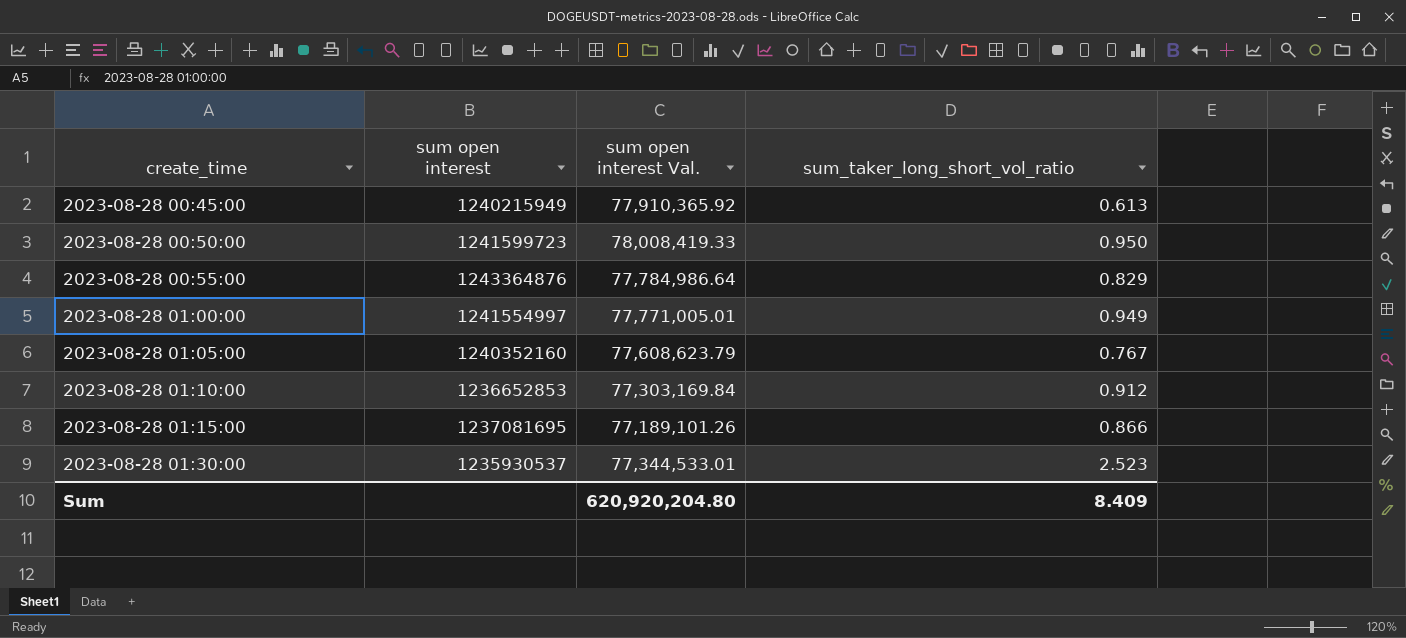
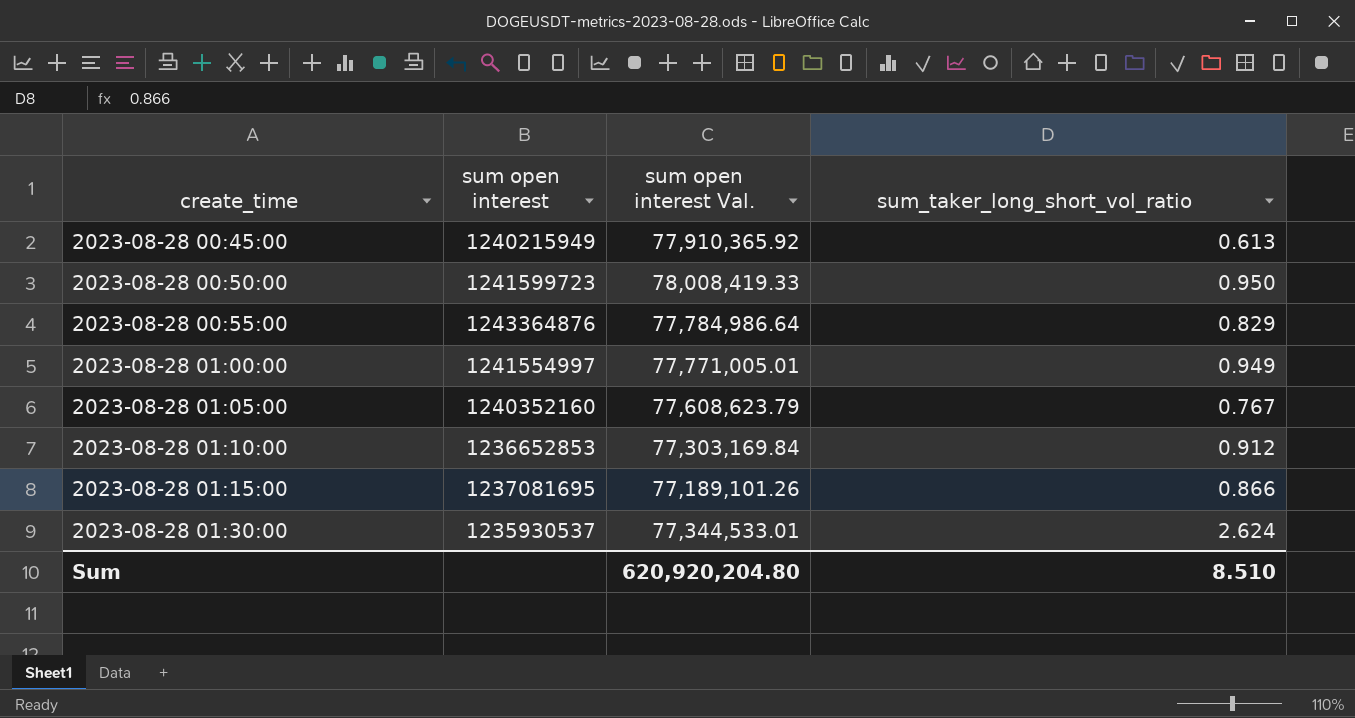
2023-08-28 01:30:00 | sum_taker_long_short_vol_ratio: 2.523 -> 2.624
Sum | sum_taker_long_short_vol_ratio: 8.409 -> 8.510

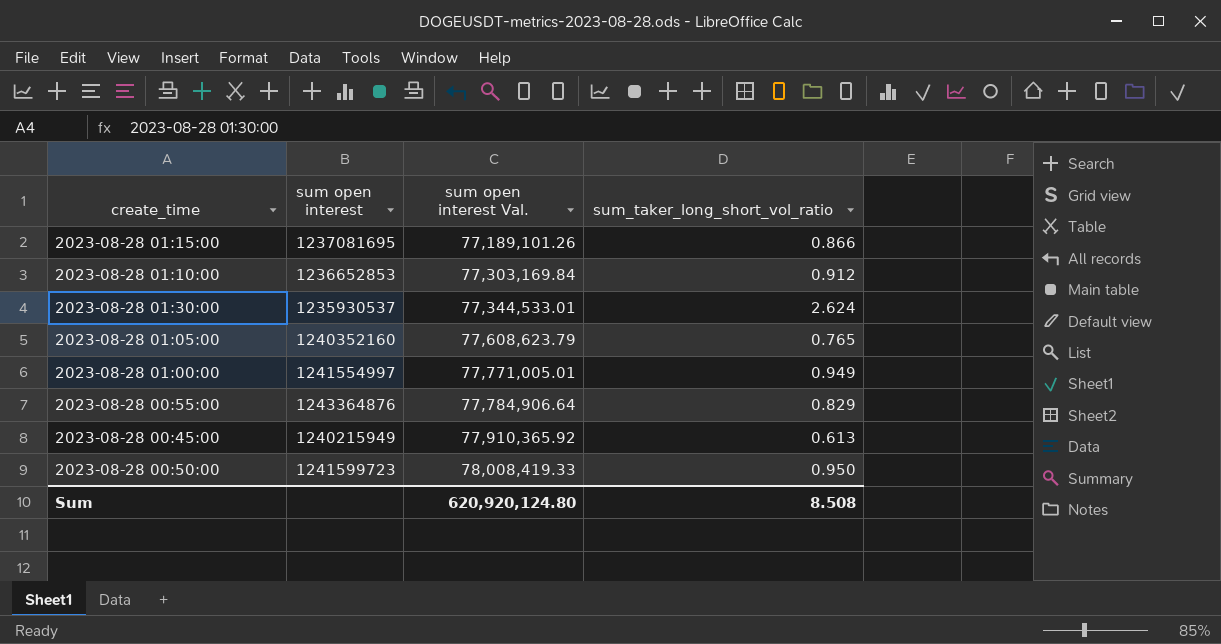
row order: create_time ascending -> sum open interest Val. ascending
2023-08-28 01:05:00 | sum_taker_long_short_vol_ratio: 0.767 -> 0.765
2023-08-28 00:55:00 | sum open interest Val.: 77,784,986.64 -> 77,784,906.64
Sum | sum open interest Val.: 620,920,204.80 -> 620,920,124.80
Sum | sum_taker_long_short_vol_ratio: 8.510 -> 8.508

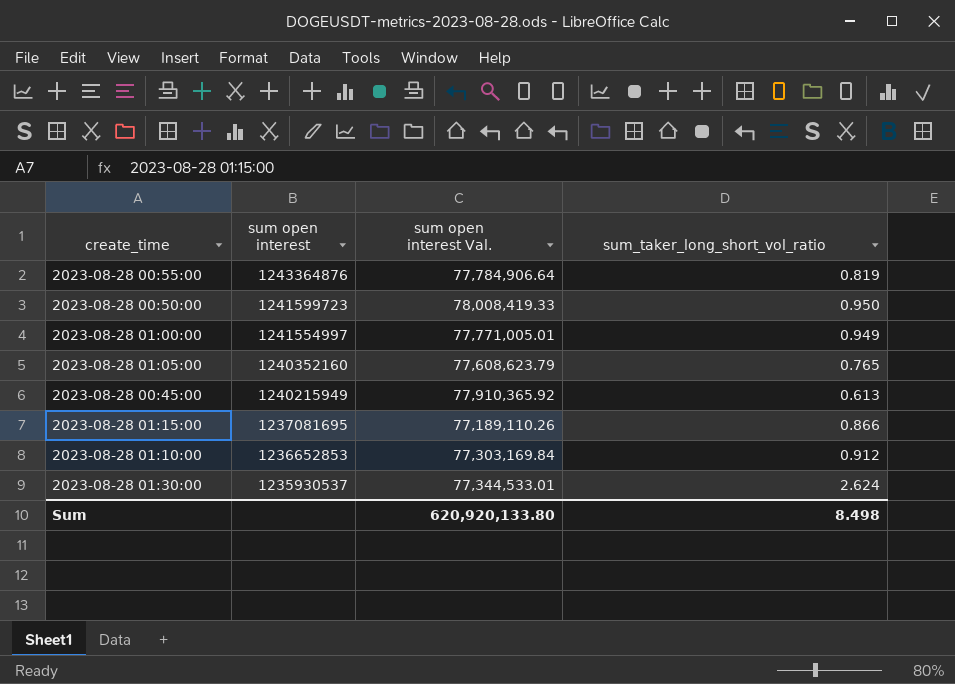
row order: sum open interest Val. ascending -> sum open interest descending
2023-08-28 00:55:00 | sum_taker_long_short_vol_ratio: 0.829 -> 0.819
2023-08-28 01:15:00 | sum open interest Val.: 77,189,101.26 -> 77,189,110.26
Sum | sum open interest Val.: 620,920,124.80 -> 620,920,133.80
Sum | sum_taker_long_short_vol_ratio: 8.508 -> 8.498

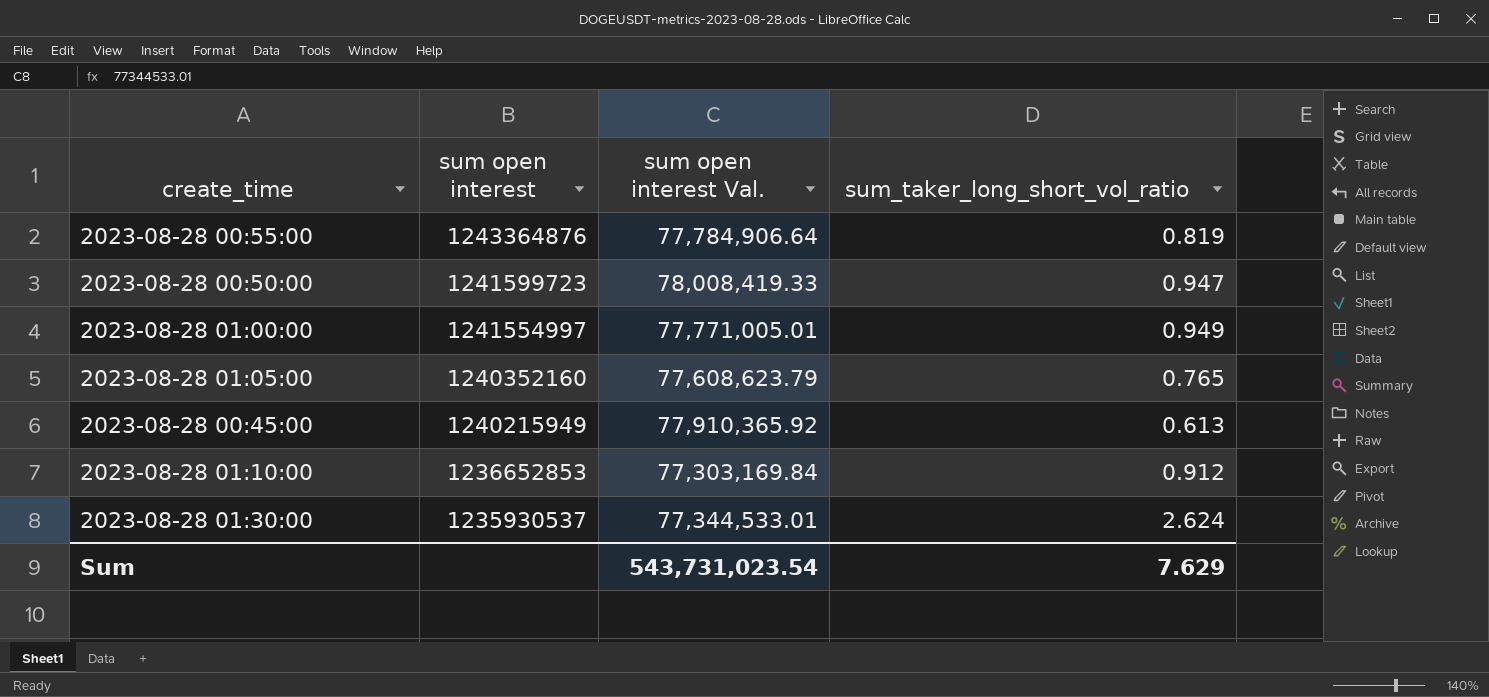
row 2023-08-28 01:15:00: 1237081695 | 77,189,110.26 | 0.866 -> none
2023-08-28 00:50:00 | sum_taker_long_short_vol_ratio: 0.950 -> 0.947
Sum | sum open interest Val.: 620,920,133.80 -> 543,731,023.54
Sum | sum_taker_long_short_vol_ratio: 8.498 -> 7.629

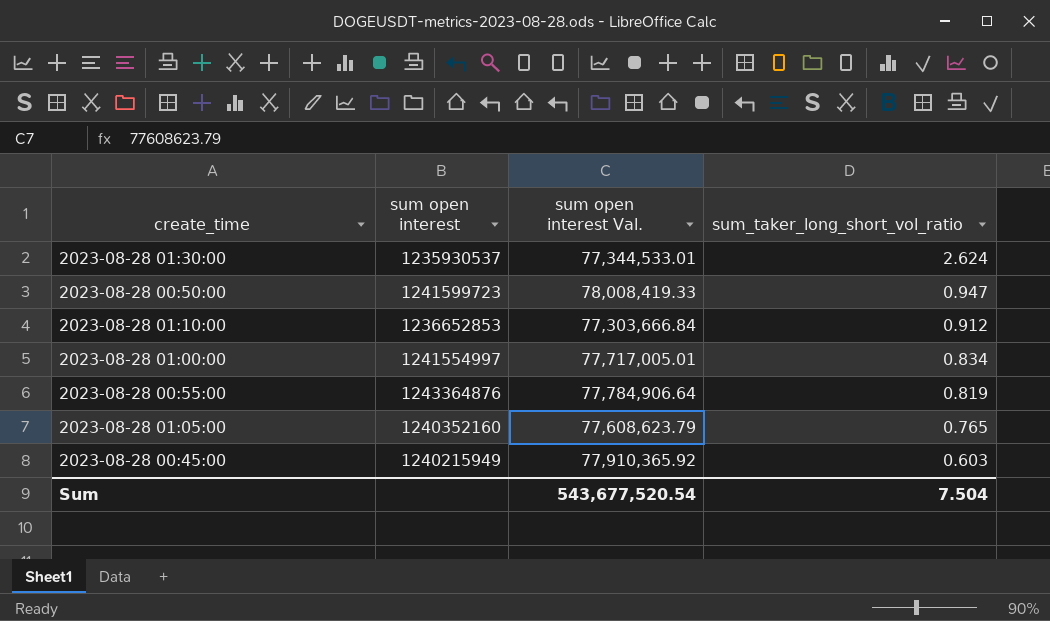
row order: sum open interest descending -> sum_taker_long_short_vol_ratio descending
2023-08-28 01:10:00 | sum open interest Val.: 77,303,169.84 -> 77,303,666.84
2023-08-28 01:00:00 | sum open interest Val.: 77,771,005.01 -> 77,717,005.01
2023-08-28 01:00:00 | sum_taker_long_short_vol_ratio: 0.949 -> 0.834
2023-08-28 00:45:00 | sum_taker_long_short_vol_ratio: 0.613 -> 0.603
Sum | sum open interest Val.: 543,731,023.54 -> 543,677,520.54
Sum | sum_taker_long_short_vol_ratio: 7.629 -> 7.504

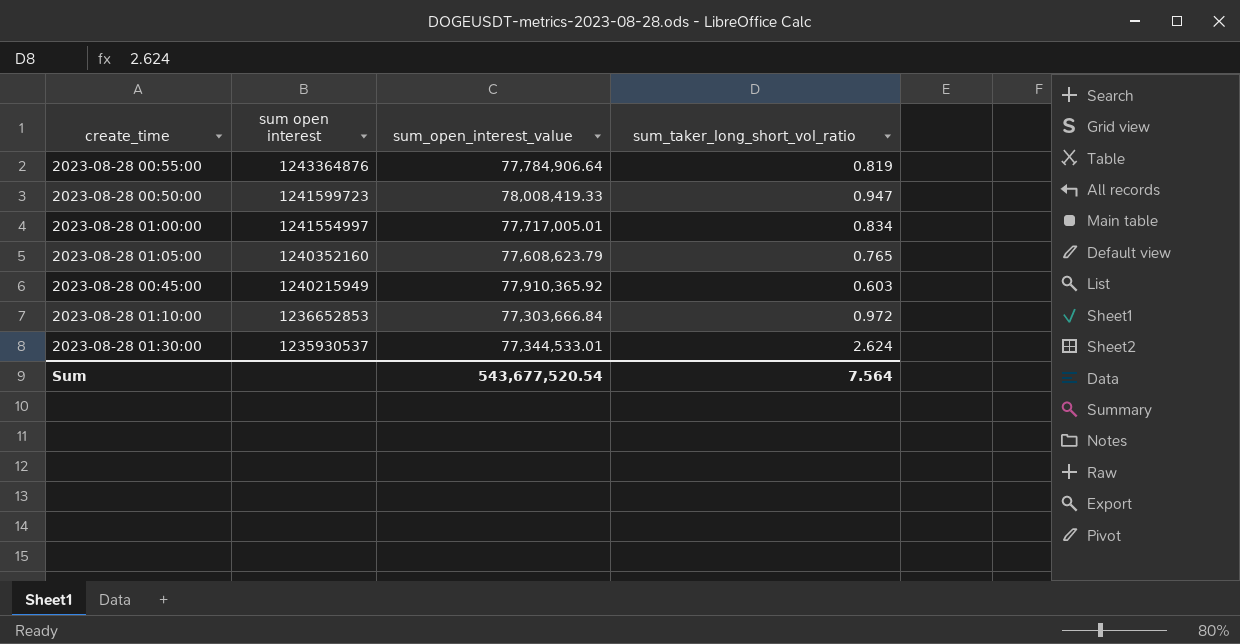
row order: sum_taker_long_short_vol_ratio descending -> sum open interest descending
column name: sum open interest Val. -> sum_open_interest_value
2023-08-28 01:10:00 | sum_taker_long_short_vol_ratio: 0.912 -> 0.972
Sum | sum_taker_long_short_vol_ratio: 7.504 -> 7.564

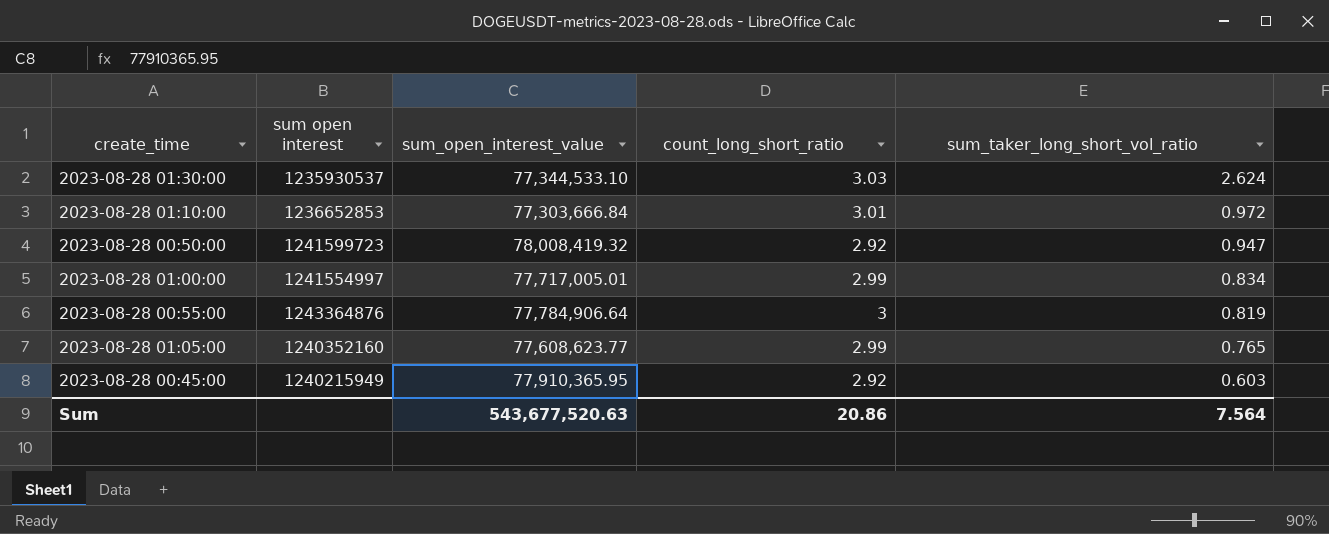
row order: sum open interest descending -> sum_taker_long_short_vol_ratio descending
column count_long_short_ratio | position: none -> 4
2023-08-28 01:30:00 | sum_open_interest_value: 77,344,533.01 -> 77,344,533.10
2023-08-28 00:50:00 | sum_open_interest_value: 78,008,419.33 -> 78,008,419.32
2023-08-28 01:05:00 | sum_open_interest_value: 77,608,623.79 -> 77,608,623.77
2023-08-28 00:45:00 | sum_open_interest_value: 77,910,365.92 -> 77,910,365.95
Sum | sum_open_interest_value: 543,677,520.54 -> 543,677,520.63

